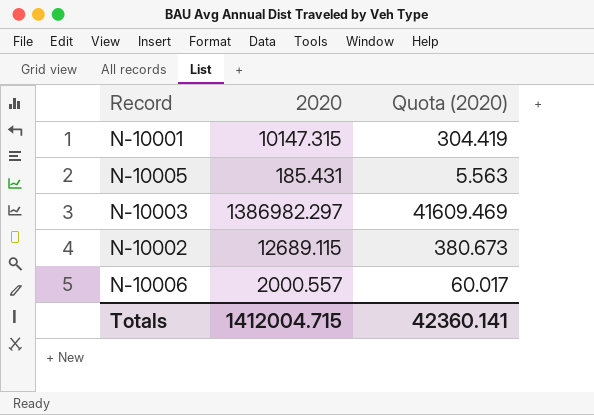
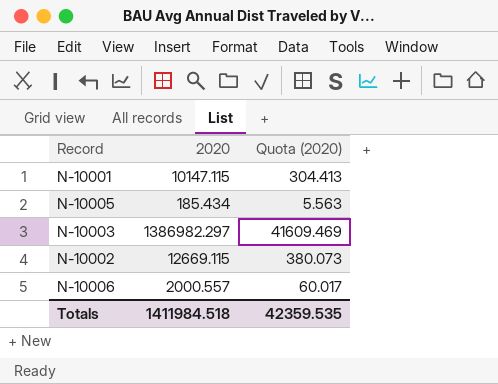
N-10001 | 2020: 10147.315 -> 10147.115
N-10001 | Quota (2020): 304.419 -> 304.413
N-10005 | 2020: 185.431 -> 185.434
N-10002 | 2020: 12689.115 -> 12669.115
N-10002 | Quota (2020): 380.673 -> 380.073
Totals | 2020: 1412004.715 -> 1411984.518
Totals | Quota (2020): 42360.141 -> 42359.535

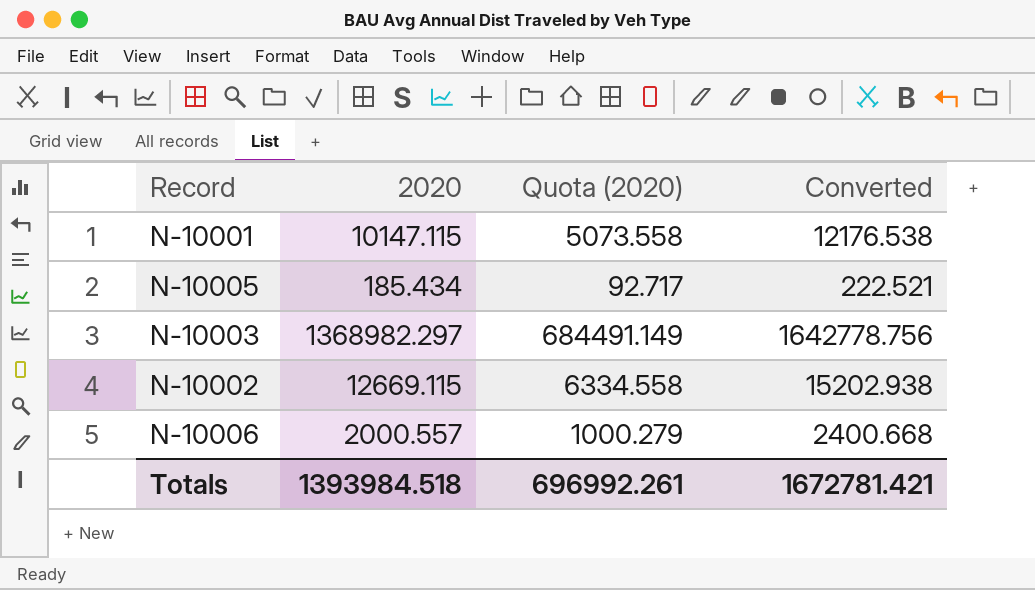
column Quota (2020) | formula: [2020] * 0.03 -> [2020] * 0.5
column Converted | formula: none -> [2020] * 1.2
N-10003 | 2020: 1386982.297 -> 1368982.297
Totals | 2020: 1411984.518 -> 1393984.518
Totals | Quota (2020): 42359.535 -> 696992.261

